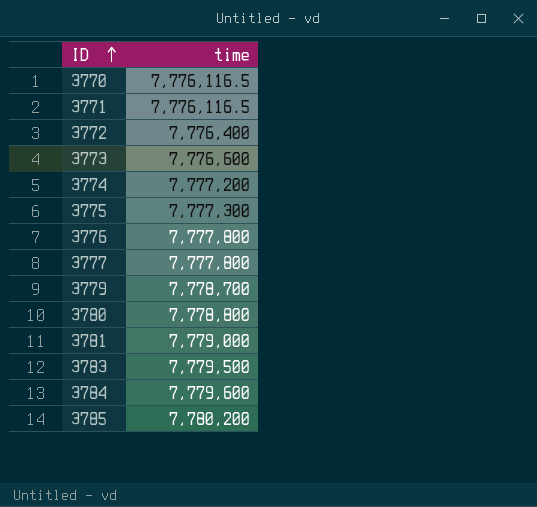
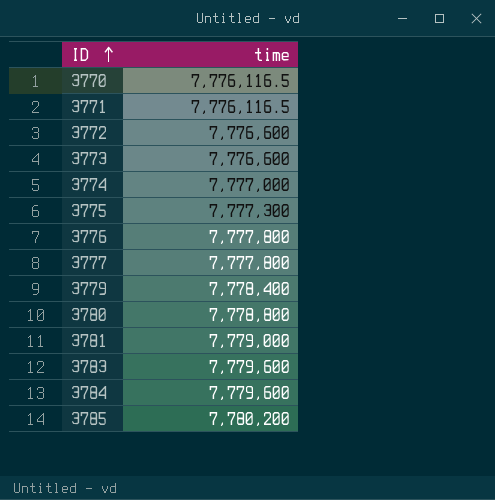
3772 | time: 7,776,400 -> 7,776,600
3774 | time: 7,777,200 -> 7,777,000
3779 | time: 7,778,700 -> 7,778,400
3783 | time: 7,779,500 -> 7,779,600

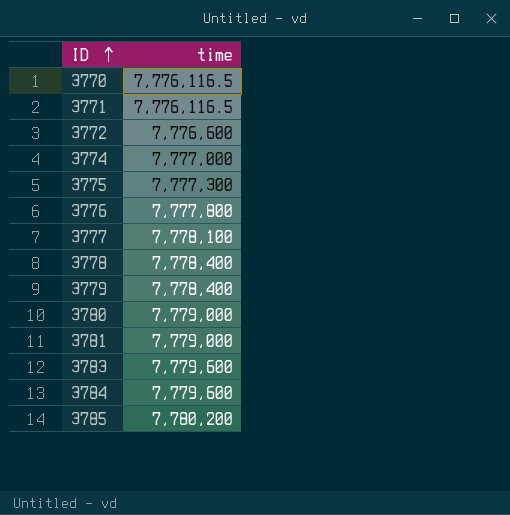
row 3773: 7,776,600 -> none
3777 | time: 7,777,800 -> 7,778,100
row 3778: none -> 7,778,400
3780 | time: 7,778,800 -> 7,779,000

